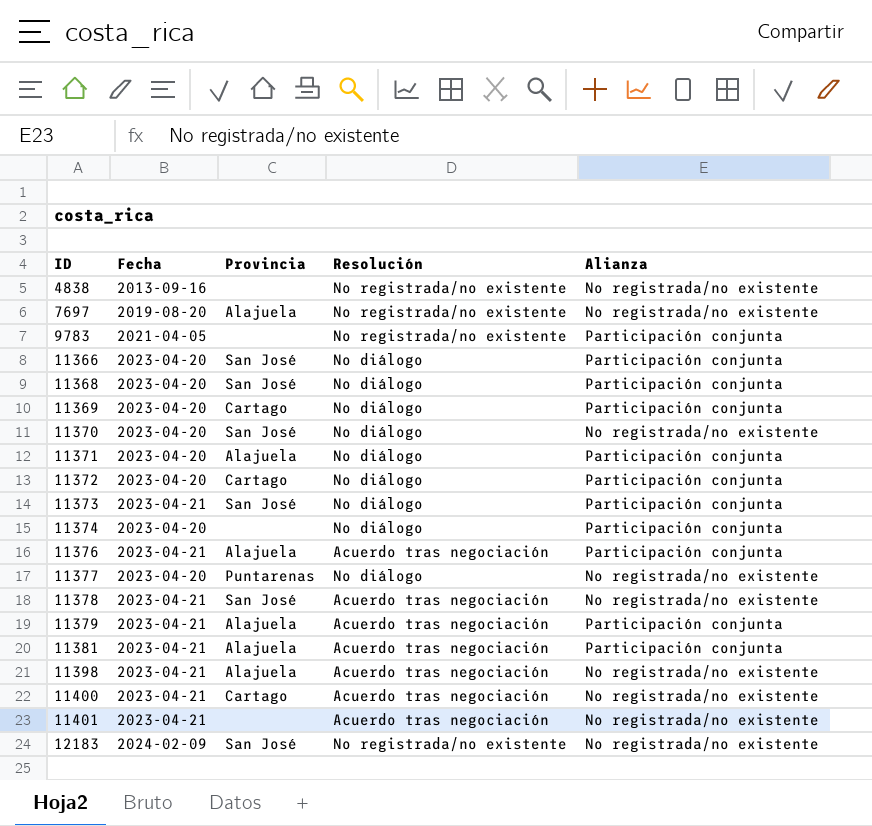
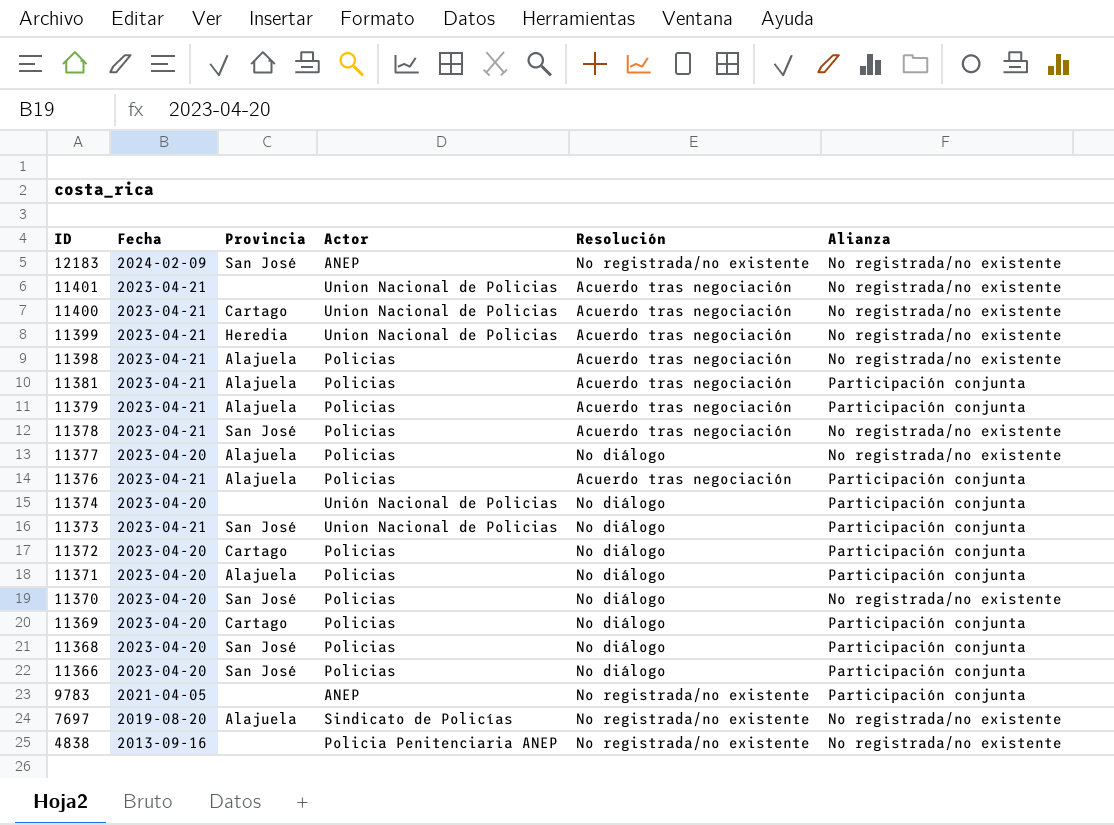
row order: ID ascending -> ID descending
column Actor | position: none -> 4
row 11399: none -> 2023-04-21 | Heredia | Union Nacional de Policias | Acuerdo tras negociación | No registrada/no existente
11377 | Provincia: Puntarenas -> Alajuela

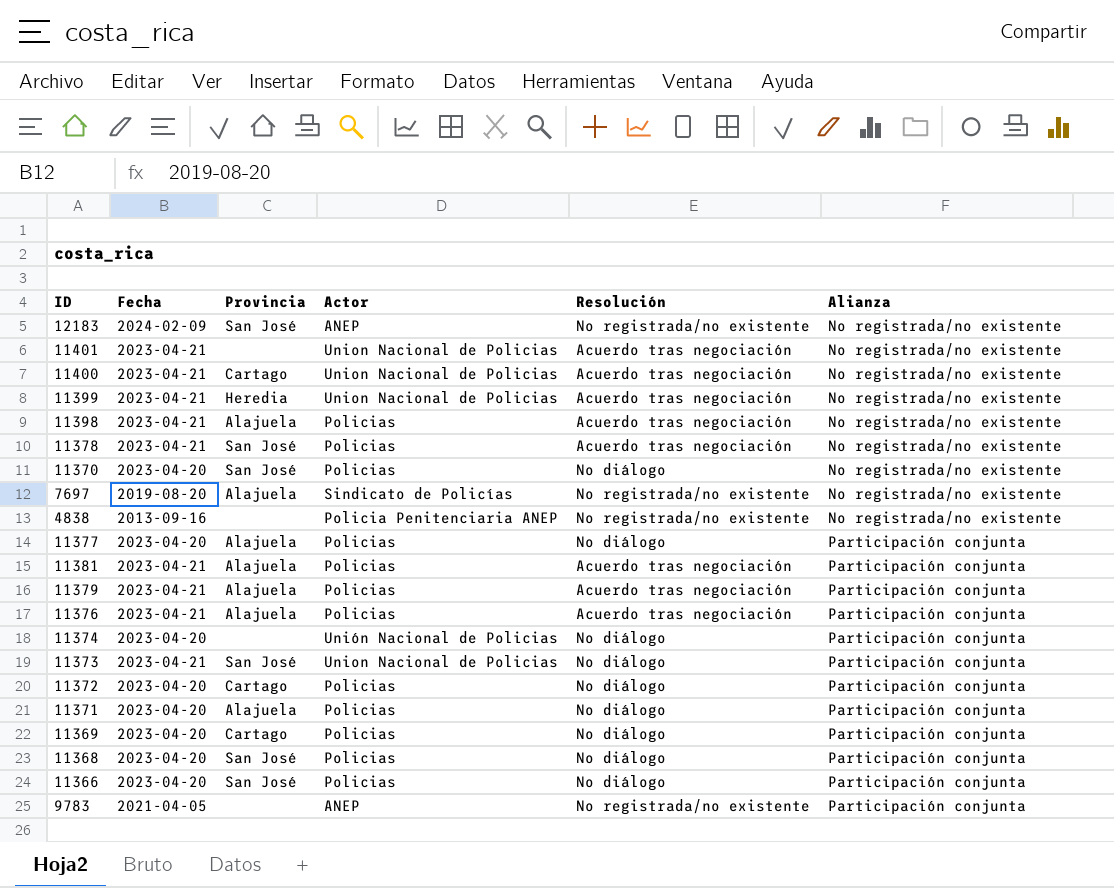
row order: ID descending -> Alianza ascending
11377 | Alianza: No registrada/no existente -> Participación conjunta

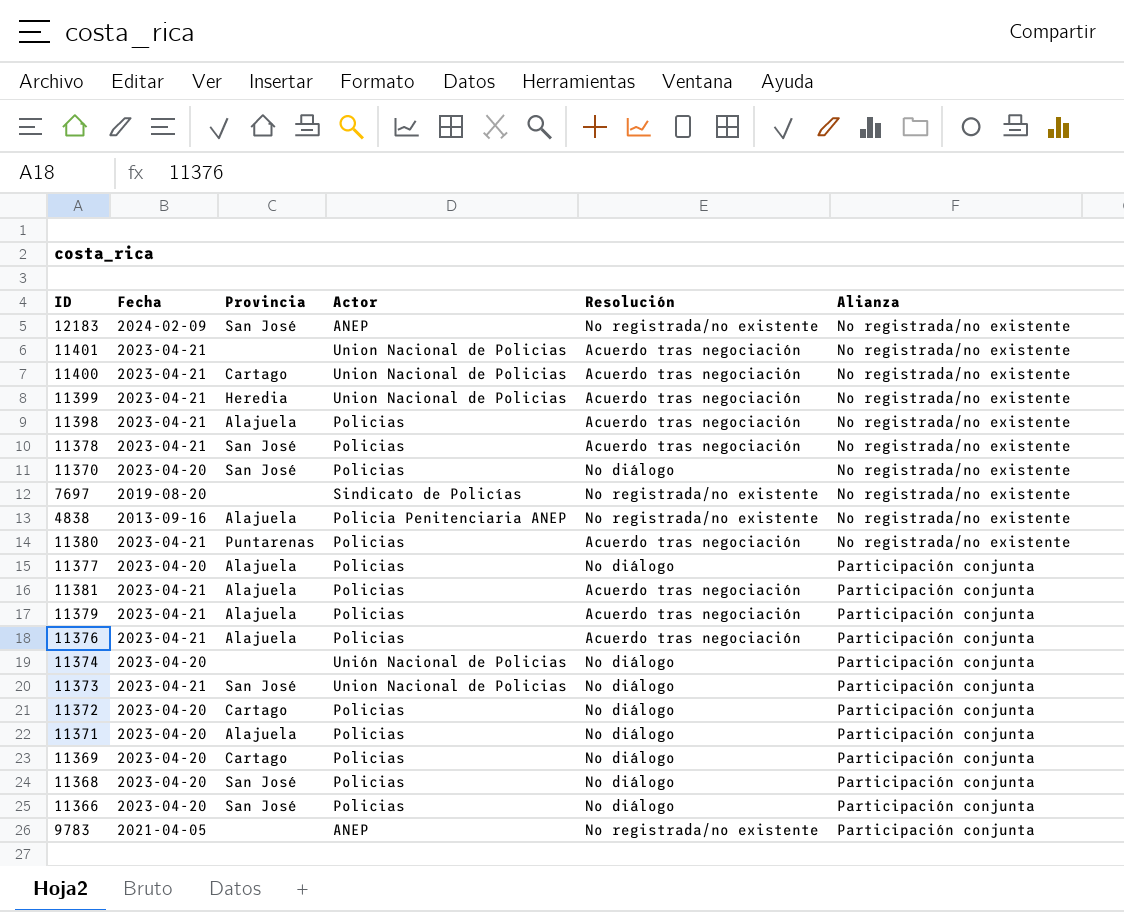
7697 | Provincia: Alajuela -> none
4838 | Provincia: none -> Alajuela
row 11380: none -> 2023-04-21 | Puntarenas | Policias | Acuerdo tras negociación | No registrada/no existente

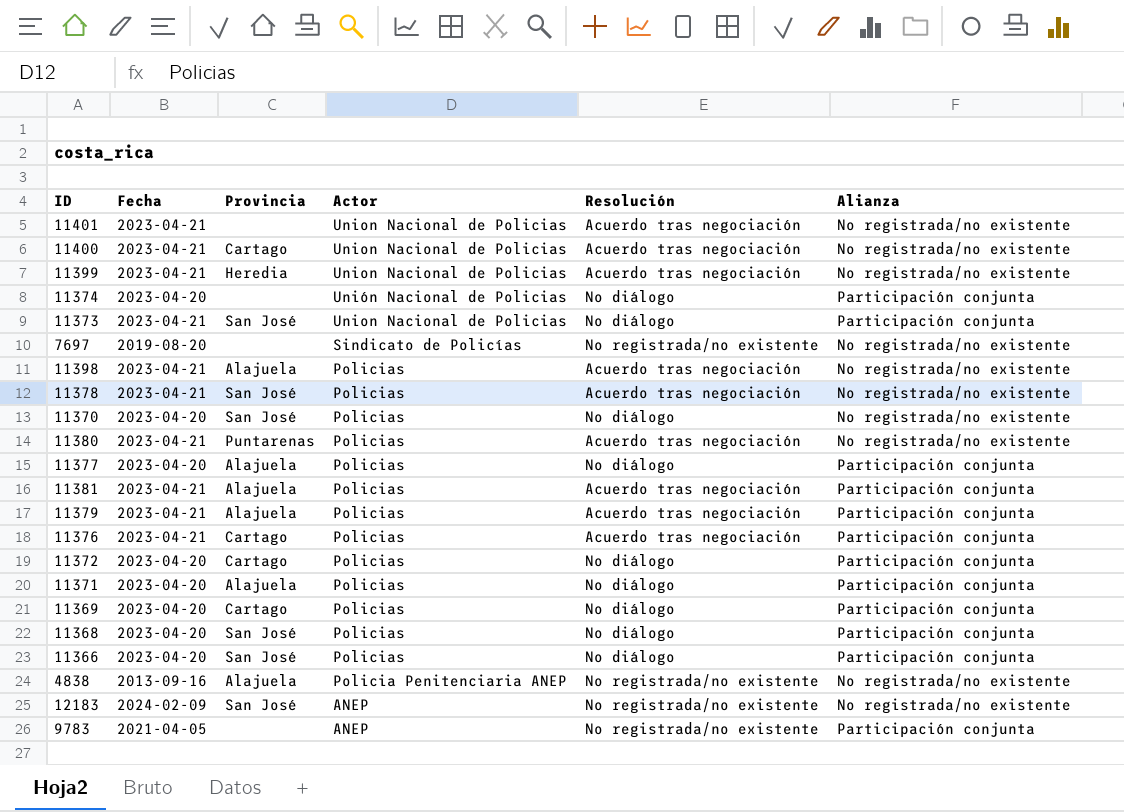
row order: Alianza ascending -> Actor descending
11376 | Provincia: Alajuela -> Cartago

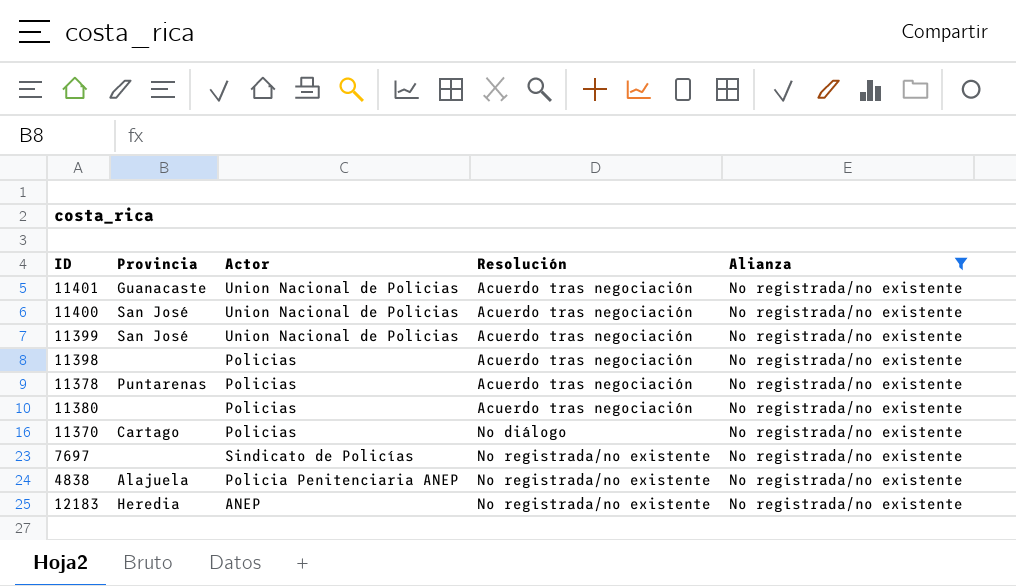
filter: none -> Alianza = No registrada/no existente
row order: Actor descending -> Resolución ascending
column Fecha | position: 2 -> none
11401 | Provincia: none -> Guanacaste
11400 | Provincia: Cartago -> San José
11399 | Provincia: Heredia -> San José
11398 | Provincia: Alajuela -> none
11378 | Provincia: San José -> Puntarenas
11380 | Provincia: Puntarenas -> none
11370 | Provincia: San José -> Cartago
12183 | Provincia: San José -> Heredia

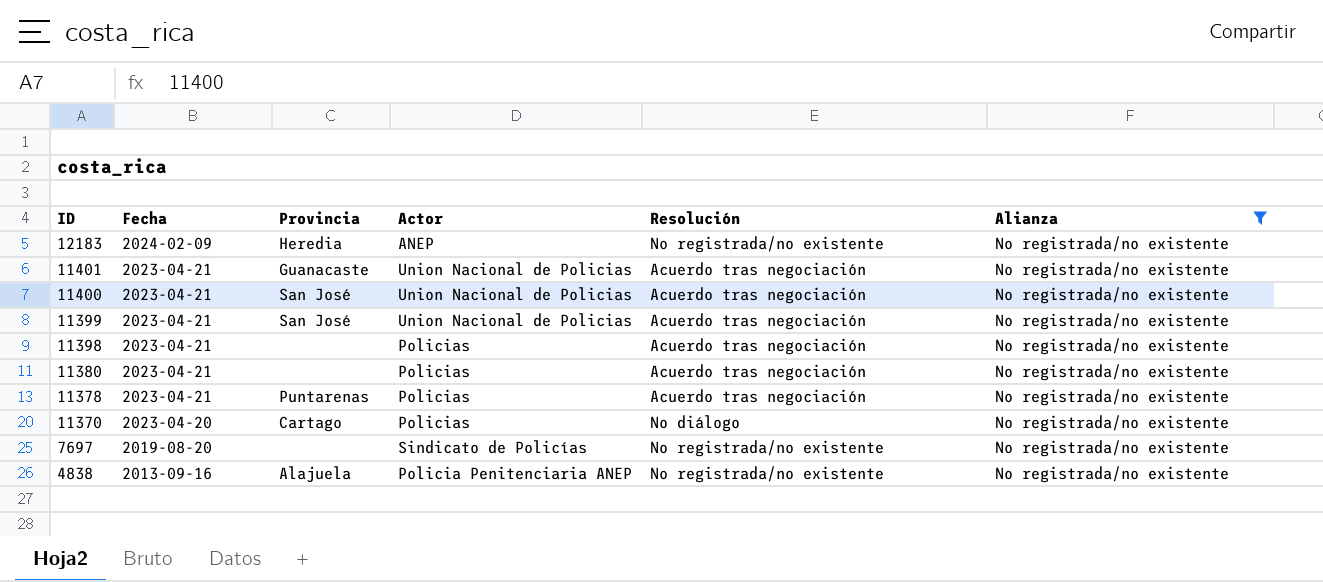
row order: Resolución ascending -> ID descending
column Fecha | position: none -> 2

